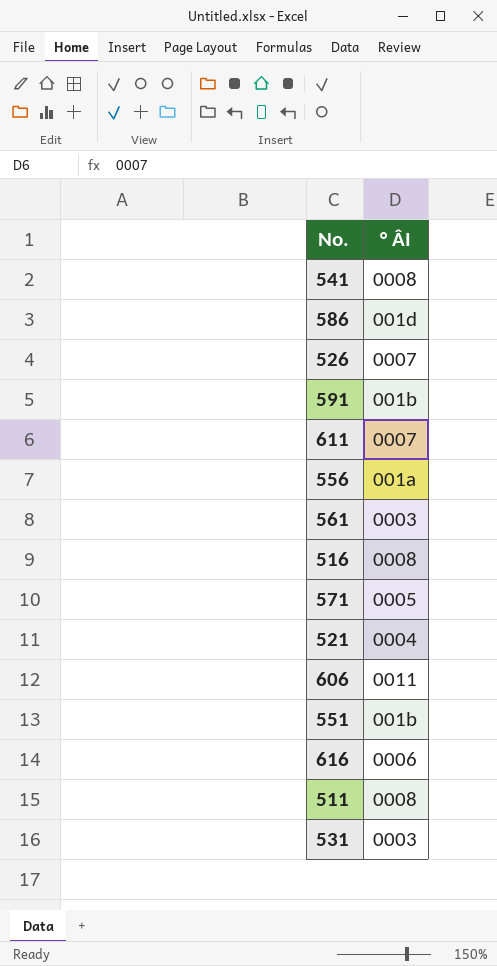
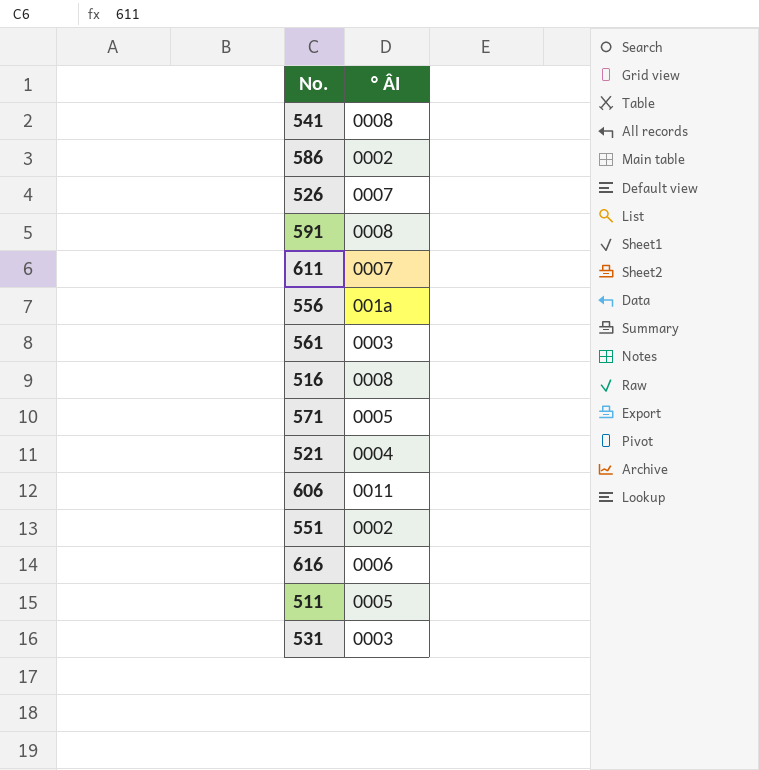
586 | ° ÂI: 001d -> 0002
591 | ° ÂI: 001b -> 0008
551 | ° ÂI: 001b -> 0002
511 | ° ÂI: 0008 -> 0005

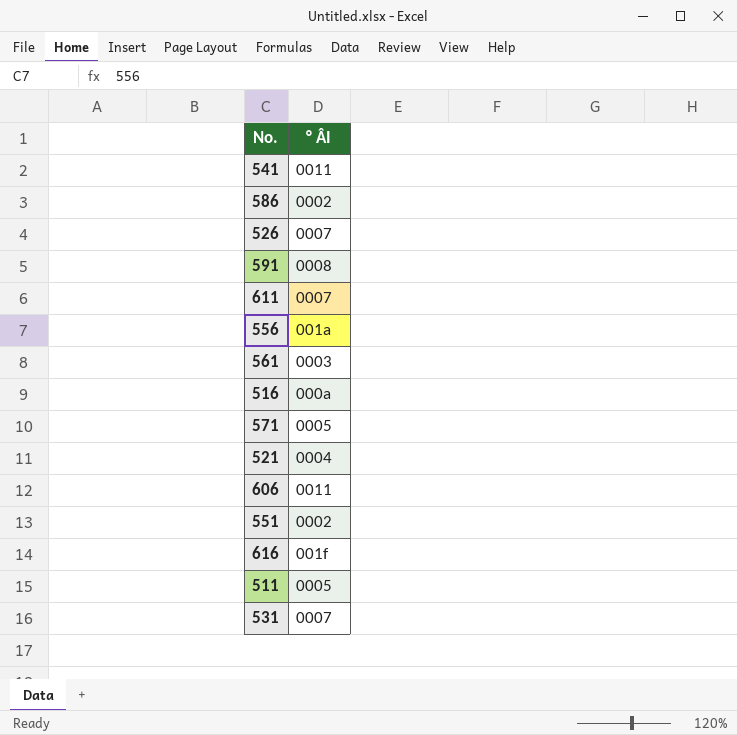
541 | ° ÂI: 0008 -> 0011
516 | ° ÂI: 0008 -> 000a
616 | ° ÂI: 0006 -> 001f
531 | ° ÂI: 0003 -> 0007

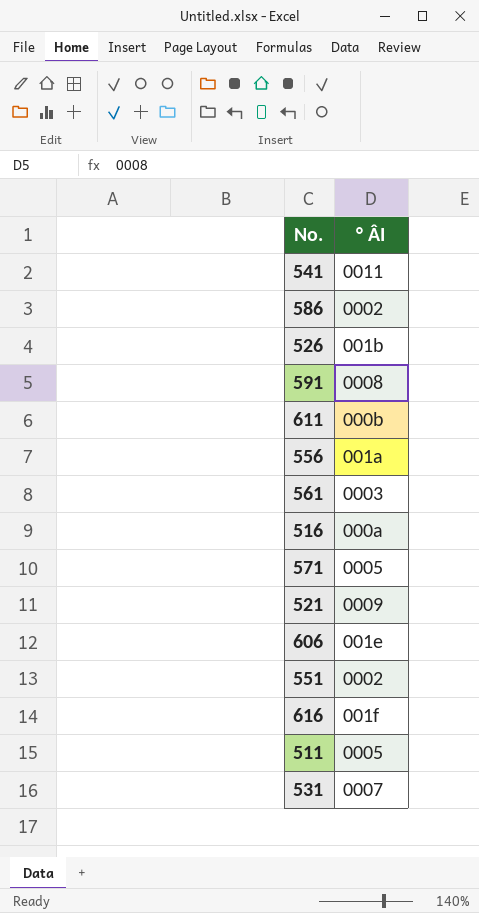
526 | ° ÂI: 0007 -> 001b
611 | ° ÂI: 0007 -> 000b
521 | ° ÂI: 0004 -> 0009
606 | ° ÂI: 0011 -> 001e

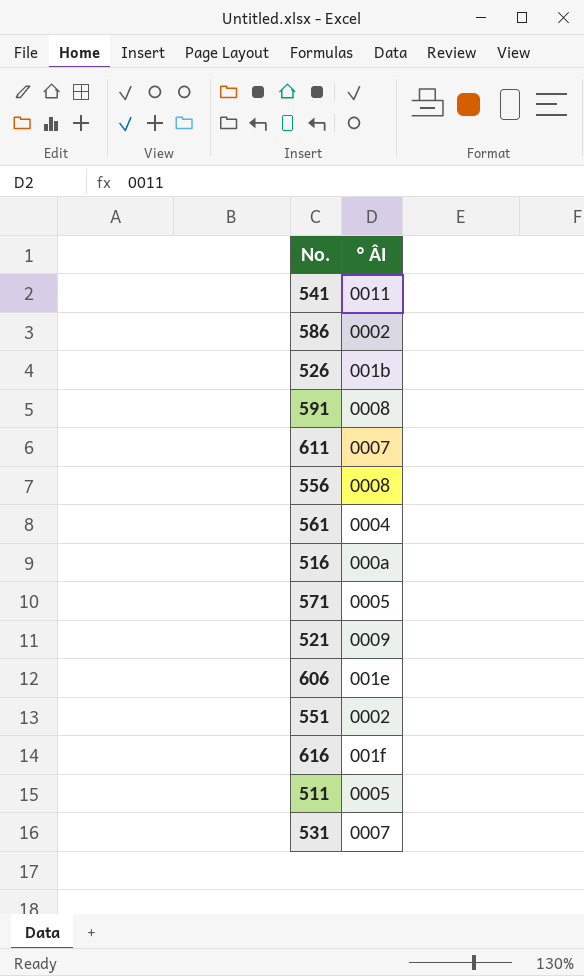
611 | ° ÂI: 000b -> 0007
556 | ° ÂI: 001a -> 0008
561 | ° ÂI: 0003 -> 0004

